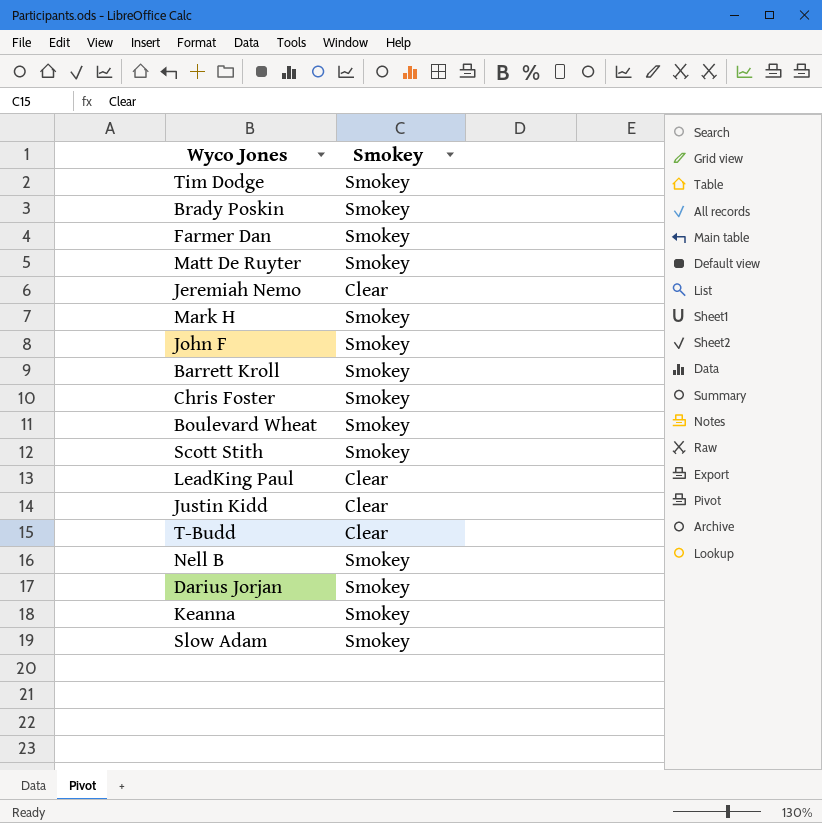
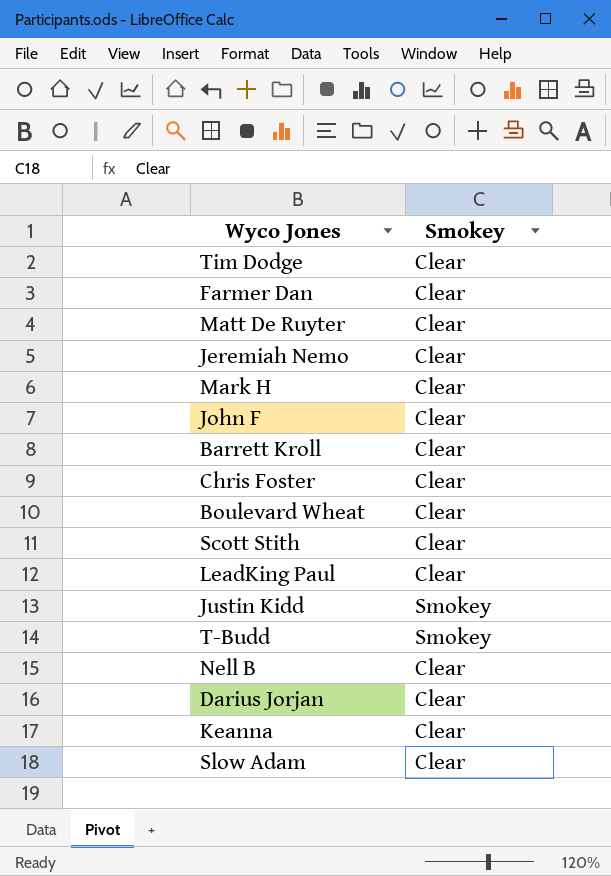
row Brady Poskin: Smokey -> none
Tim Dodge | Smokey: Smokey -> Clear
Farmer Dan | Smokey: Smokey -> Clear
Matt De Ruyter | Smokey: Smokey -> Clear
Mark H | Smokey: Smokey -> Clear
John F | Smokey: Smokey -> Clear
Barrett Kroll | Smokey: Smokey -> Clear
Chris Foster | Smokey: Smokey -> Clear
Boulevard Wheat | Smokey: Smokey -> Clear
Scott Stith | Smokey: Smokey -> Clear
Justin Kidd | Smokey: Clear -> Smokey
T-Budd | Smokey: Clear -> Smokey
Nell B | Smokey: Smokey -> Clear
Darius Jorjan | Smokey: Smokey -> Clear
Keanna | Smokey: Smokey -> Clear
Slow Adam | Smokey: Smokey -> Clear

